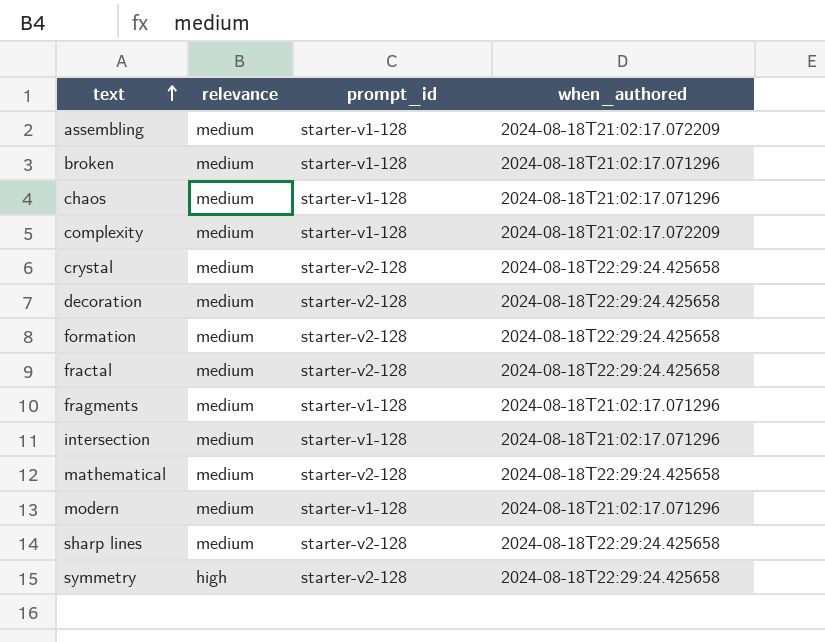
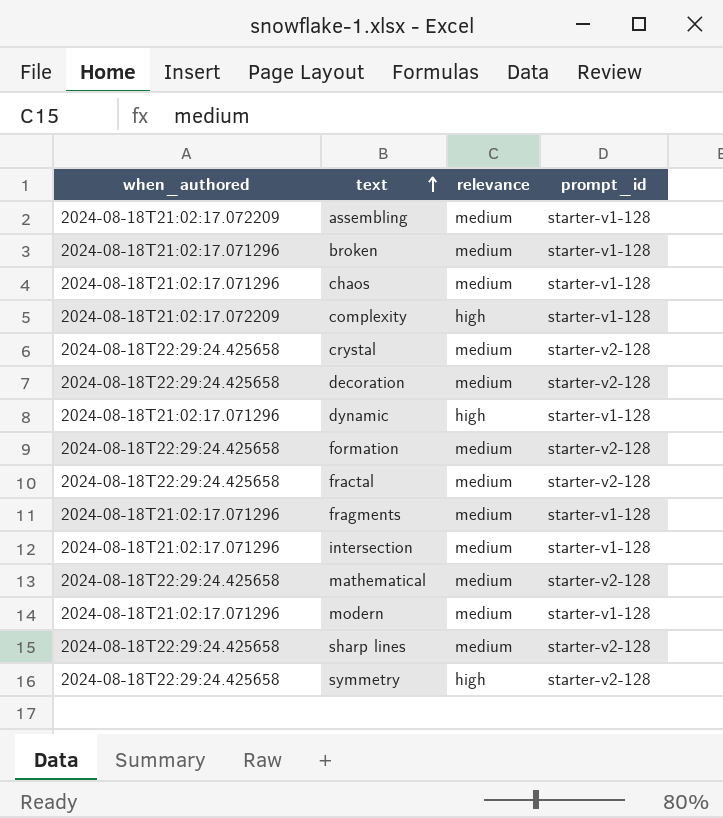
column when_authored | position: 4 -> 1
complexity | relevance: medium -> high
row dynamic: none -> 2024-08-18T21:02:17.071296 | high | starter-v1-128

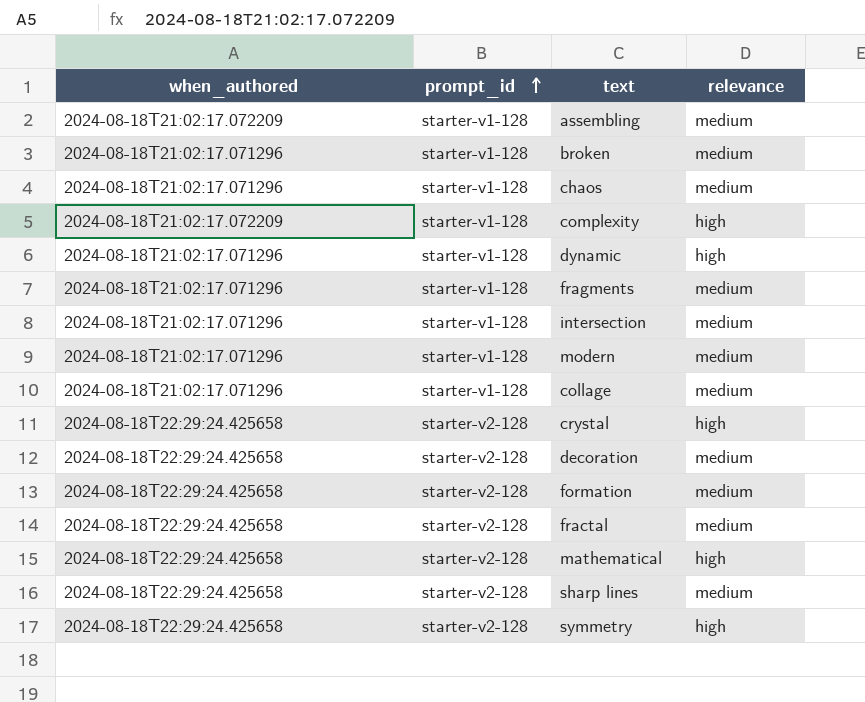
row order: text ascending -> prompt_id ascending
column prompt_id | position: 4 -> 2
row collage: none -> 2024-08-18T21:02:17.071296 | starter-v1-128 | medium
crystal | relevance: medium -> high
mathematical | relevance: medium -> high

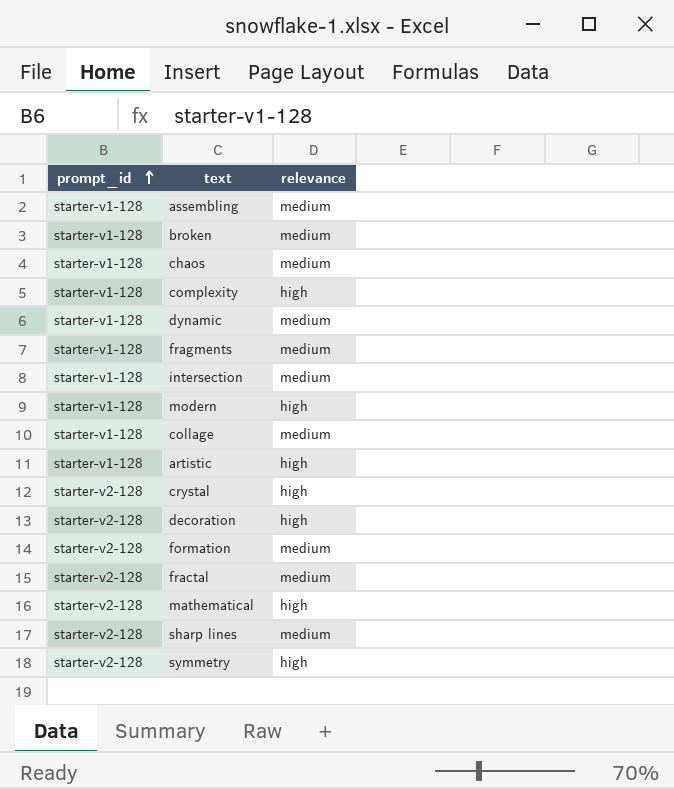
column when_authored | position: 1 -> none
dynamic | relevance: high -> medium
modern | relevance: medium -> high
row artistic: none -> starter-v1-128 | high
decoration | relevance: medium -> high

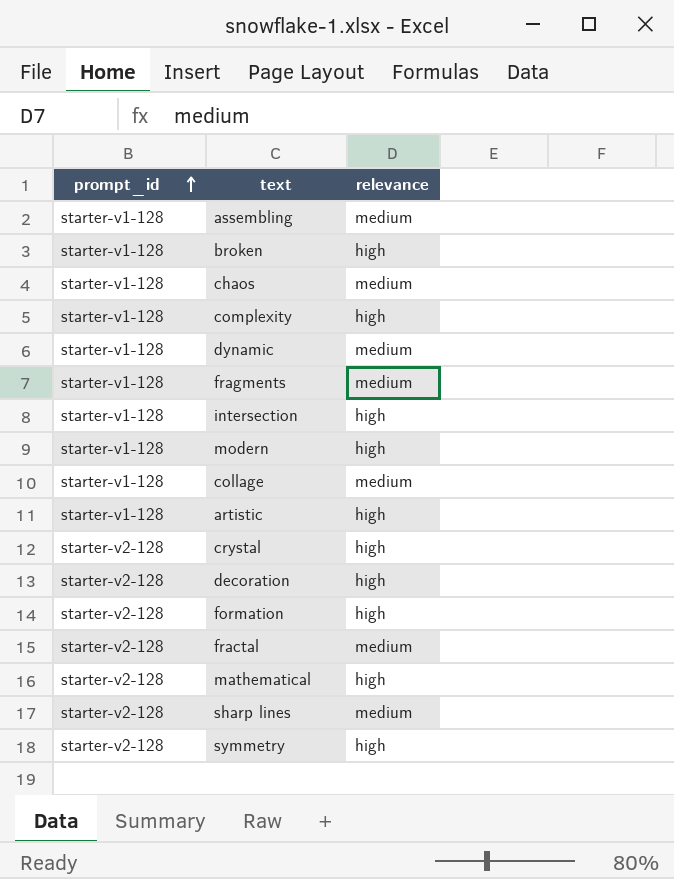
broken | relevance: medium -> high
intersection | relevance: medium -> high
formation | relevance: medium -> high

